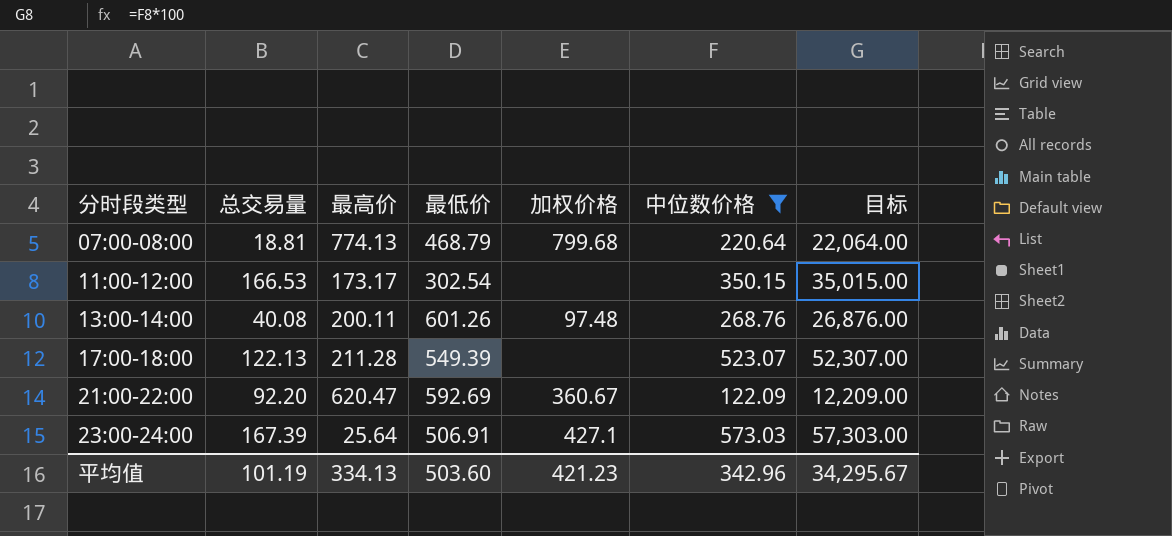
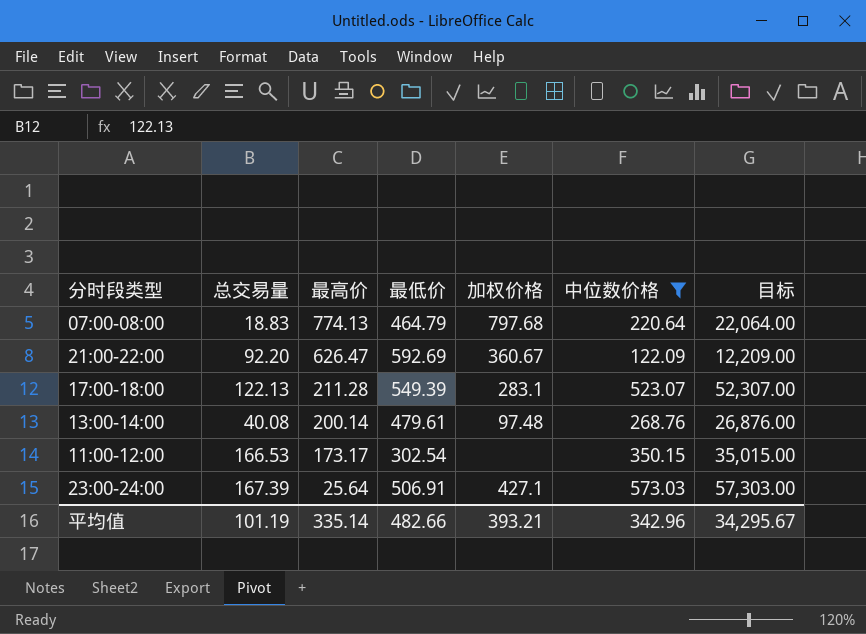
row order: 分时段类型 ascending -> 最高价 descending
07:00-08:00 | 总交易量: 18.81 -> 18.83
07:00-08:00 | 最低价: 468.79 -> 464.79
07:00-08:00 | 加权价格: 799.68 -> 797.68
21:00-22:00 | 最高价: 620.47 -> 626.47
17:00-18:00 | 加权价格: none -> 283.1
13:00-14:00 | 最高价: 200.11 -> 200.14
13:00-14:00 | 最低价: 601.26 -> 479.61
平均值 | 最高价: 334.13 -> 335.14
平均值 | 最低价: 503.60 -> 482.66
平均值 | 加权价格: 421.23 -> 393.21

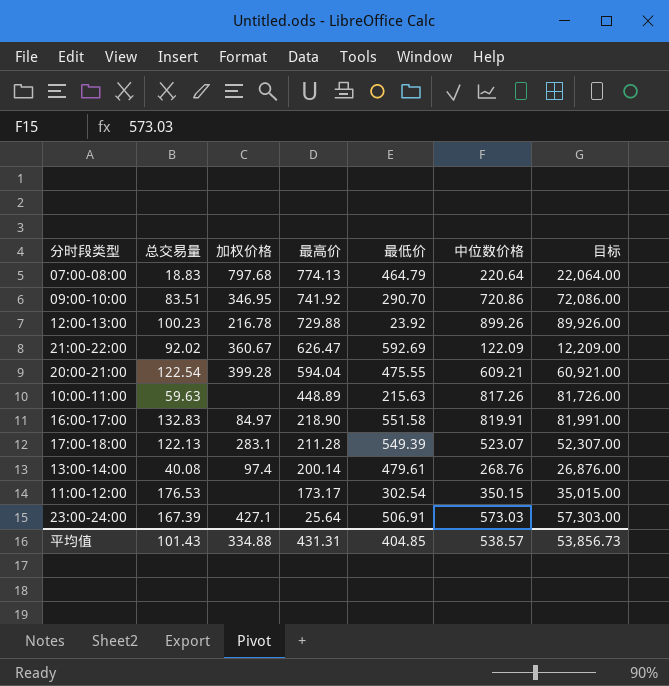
filter: 中位数价格 <= 573.03 -> none
column 加权价格 | position: 5 -> 3
21:00-22:00 | 总交易量: 92.20 -> 92.02
13:00-14:00 | 加权价格: 97.48 -> 97.4
11:00-12:00 | 总交易量: 166.53 -> 176.53
平均值 | 总交易量: 101.19 -> 101.43
平均值 | 加权价格: 393.21 -> 334.88
平均值 | 最高价: 335.14 -> 431.31
平均值 | 最低价: 482.66 -> 404.85
平均值 | 中位数价格: 342.96 -> 538.57
平均值 | 目标: 34,295.67 -> 53,856.73

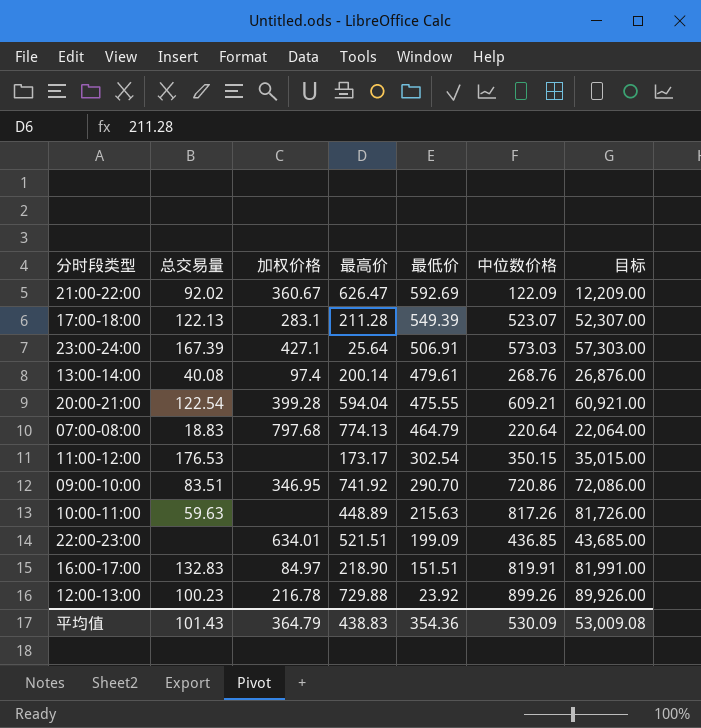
row order: 最高价 descending -> 最低价 descending
row 22:00-23:00: none -> none | 634.01 | 521.51 | 199.09 | 436.85 | 43,685.00
16:00-17:00 | 最低价: 551.58 -> 151.51
平均值 | 加权价格: 334.88 -> 364.79
平均值 | 最高价: 431.31 -> 438.83
平均值 | 最低价: 404.85 -> 354.36
平均值 | 中位数价格: 538.57 -> 530.09
平均值 | 目标: 53,856.73 -> 53,009.08

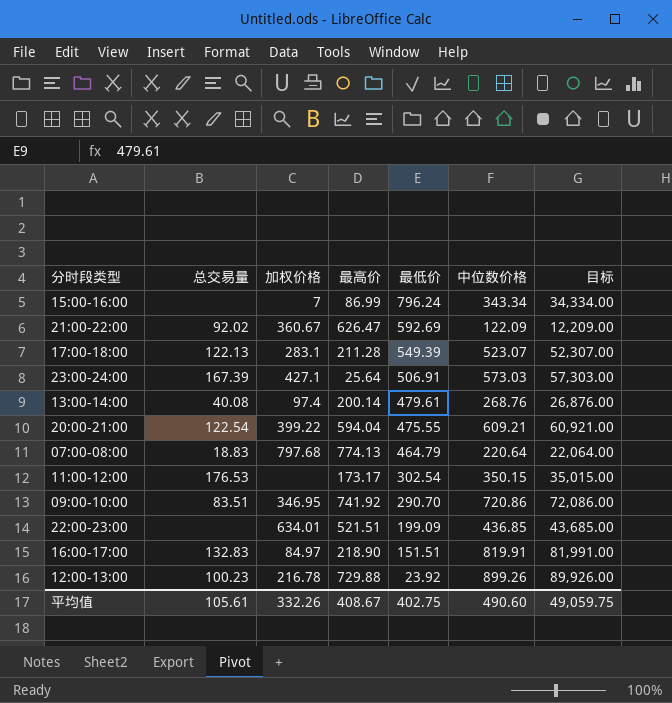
row 10:00-11:00: 59.63 | none | 448.89 | 215.63 | 817.26 | 81,726.00 -> none
row 15:00-16:00: none -> none | 7 | 86.99 | 796.24 | 343.34 | 34,334.00
20:00-21:00 | 加权价格: 399.28 -> 399.22
平均值 | 总交易量: 101.43 -> 105.61
平均值 | 加权价格: 364.79 -> 332.26
平均值 | 最高价: 438.83 -> 408.67
平均值 | 最低价: 354.36 -> 402.75
平均值 | 中位数价格: 530.09 -> 490.60
平均值 | 目标: 53,009.08 -> 49,059.75

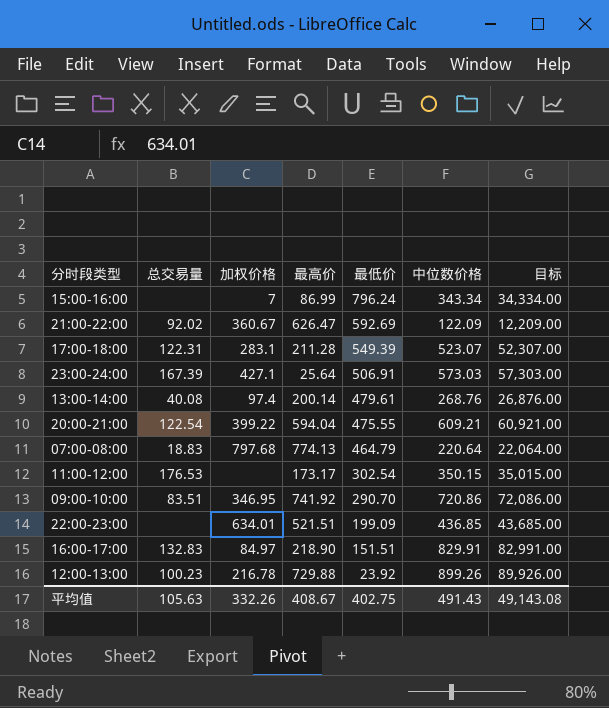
17:00-18:00 | 总交易量: 122.13 -> 122.31
16:00-17:00 | 中位数价格: 819.91 -> 829.91
16:00-17:00 | 目标: 81,991.00 -> 82,991.00
平均值 | 总交易量: 105.61 -> 105.63
平均值 | 中位数价格: 490.60 -> 491.43
平均值 | 目标: 49,059.75 -> 49,143.08

